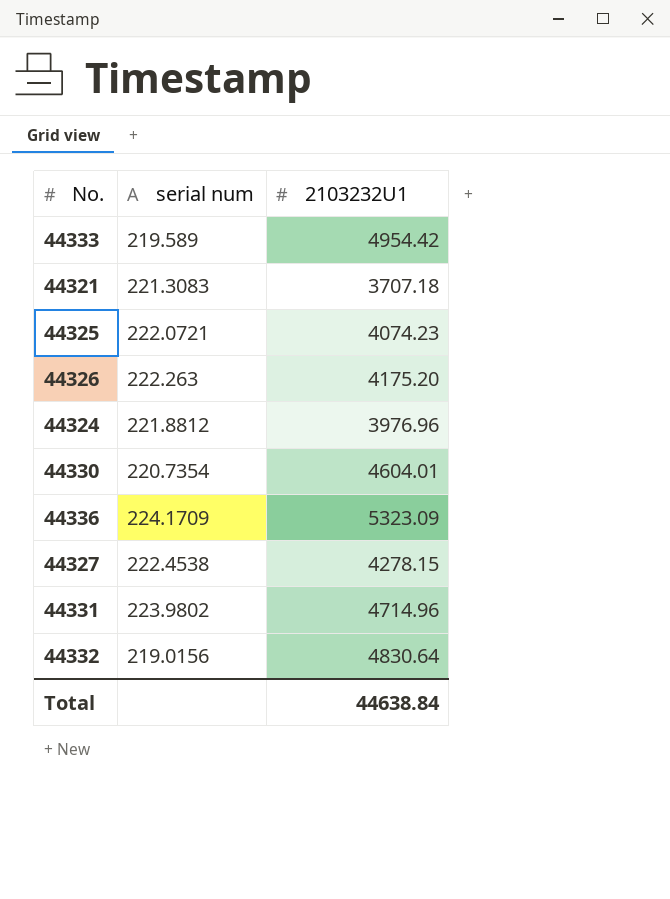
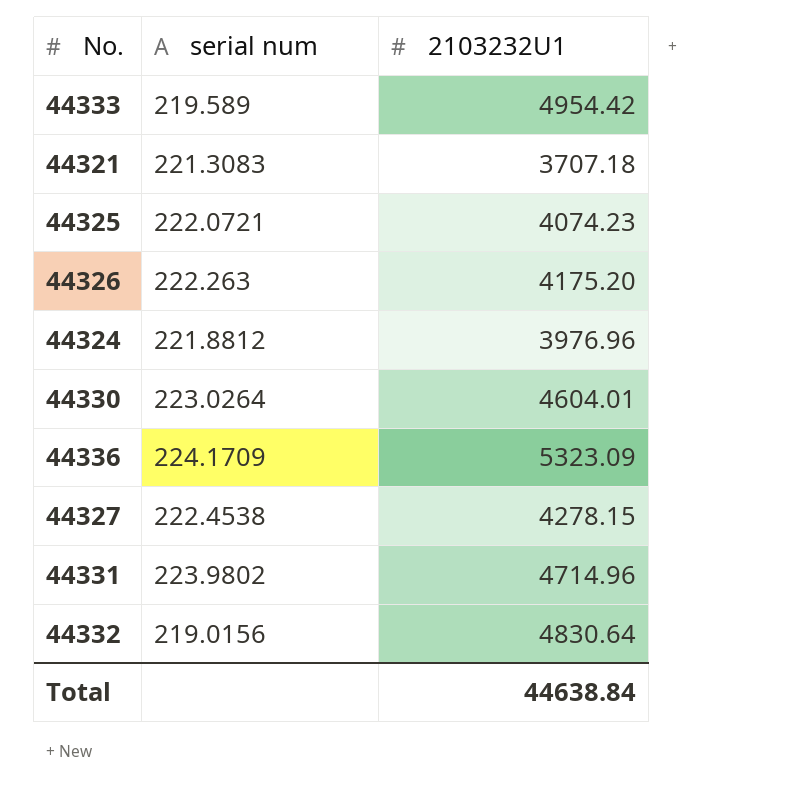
44330 | serial num: 220.7354 -> 223.0264

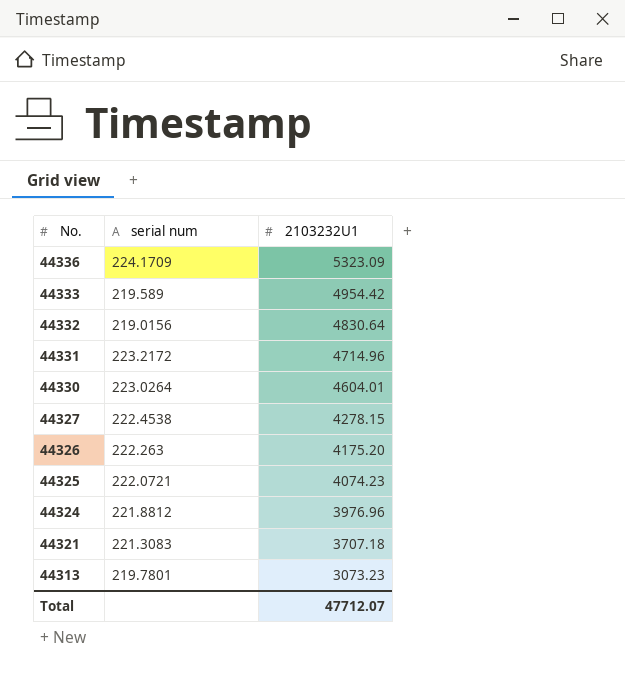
row order: none -> No. descending
44331 | serial num: 223.9802 -> 223.2172
row 44313: none -> 219.7801 | 3073.23
Total | 2103232U1: 44638.84 -> 47712.07

